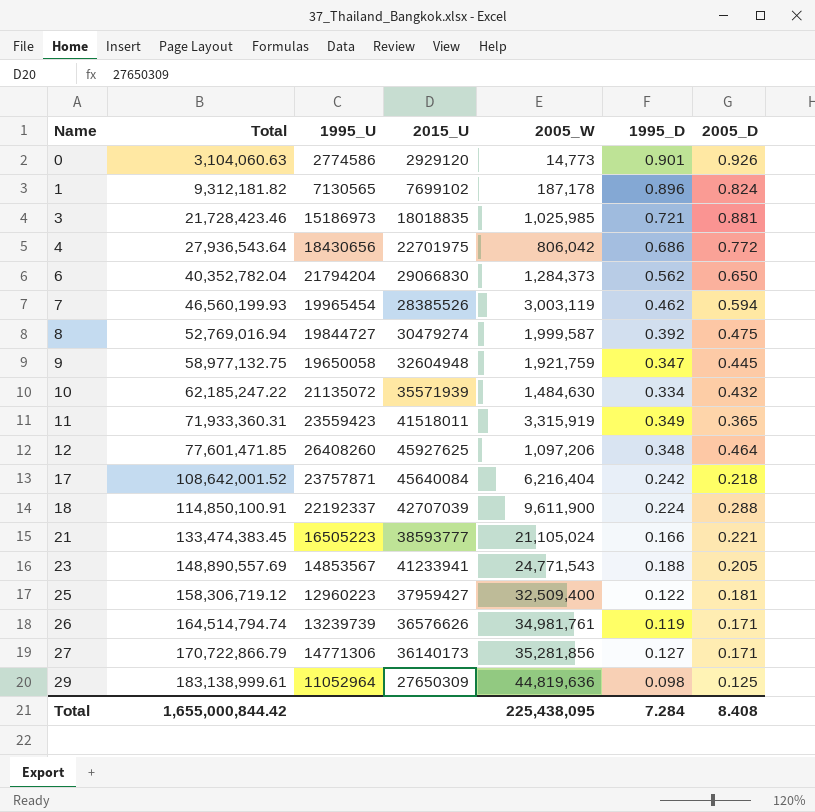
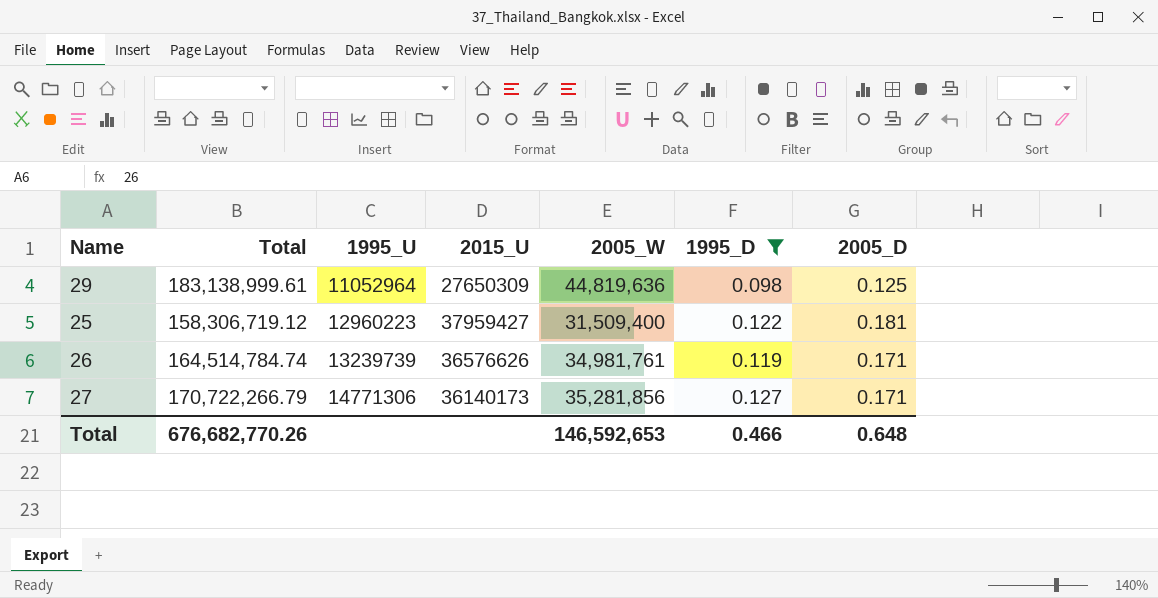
filter: none -> 1995_D <= 0.127
row order: Name ascending -> 1995_U ascending
25 | 2005_W: 32,509,400 -> 31,509,400
26 | Total: 164,514,794.74 -> 164,514,784.74
27 | Total: 170,722,866.79 -> 170,722,266.79
Total | Total: 1,655,000,844.42 -> 676,682,770.26
Total | 2005_W: 225,438,095 -> 146,592,653
Total | 1995_D: 7.284 -> 0.466
Total | 2005_D: 8.408 -> 0.648

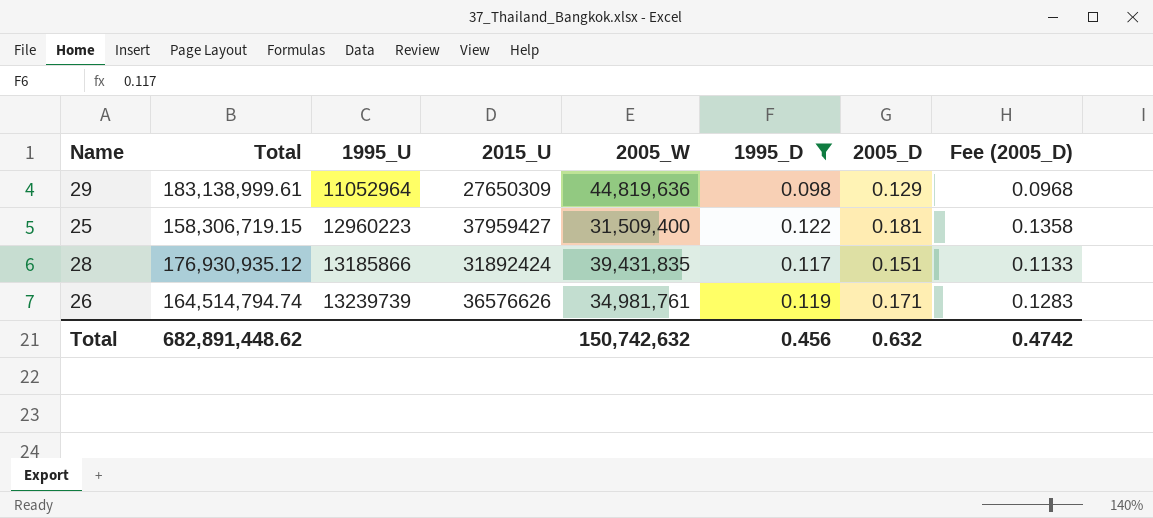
column Fee (2005_D) | formula: none -> [2005_D] * 0.75
row 27: 170,722,266.79 | 14771306 | 36140173 | 35,281,856 | 0.127 | 0.171 -> none
29 | 2005_D: 0.125 -> 0.129
25 | Total: 158,306,719.12 -> 158,306,719.15
row 28: none -> 176,930,935.12 | 13185866 | 31892424 | 39,431,835 | 0.117 | 0.151 | 0.1133
26 | Total: 164,514,784.74 -> 164,514,794.74
Total | Total: 676,682,770.26 -> 682,891,448.62
Total | 2005_W: 146,592,653 -> 150,742,632
Total | 1995_D: 0.466 -> 0.456
Total | 2005_D: 0.648 -> 0.632

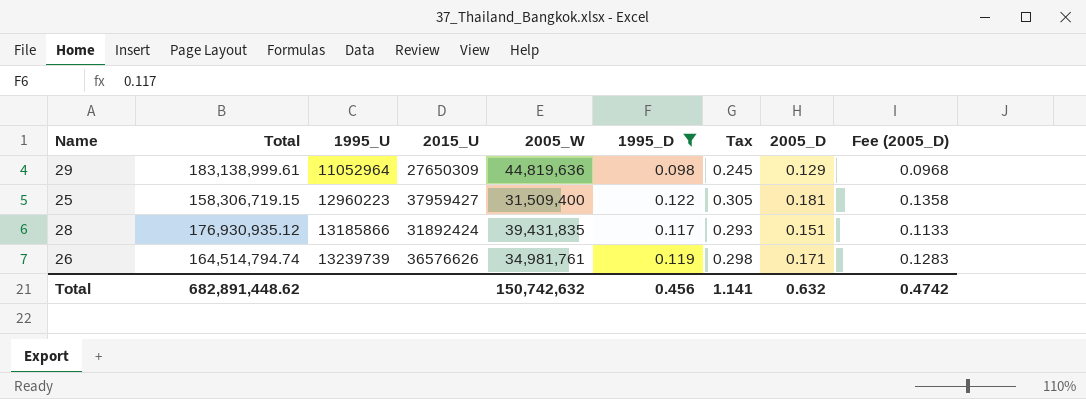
column Tax | formula: none -> [1995_D] * 2.5

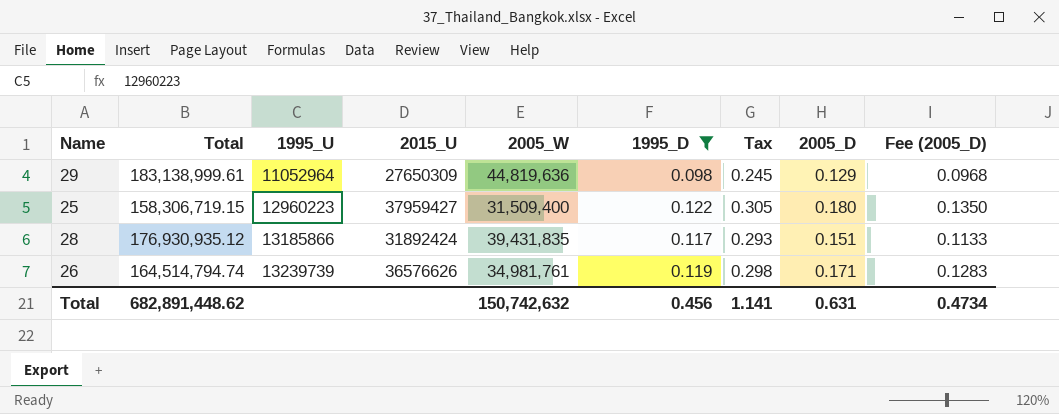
25 | 2005_D: 0.181 -> 0.180
25 | Fee (2005_D): 0.1358 -> 0.1350
Total | 2005_D: 0.632 -> 0.631
Total | Fee (2005_D): 0.4742 -> 0.4734

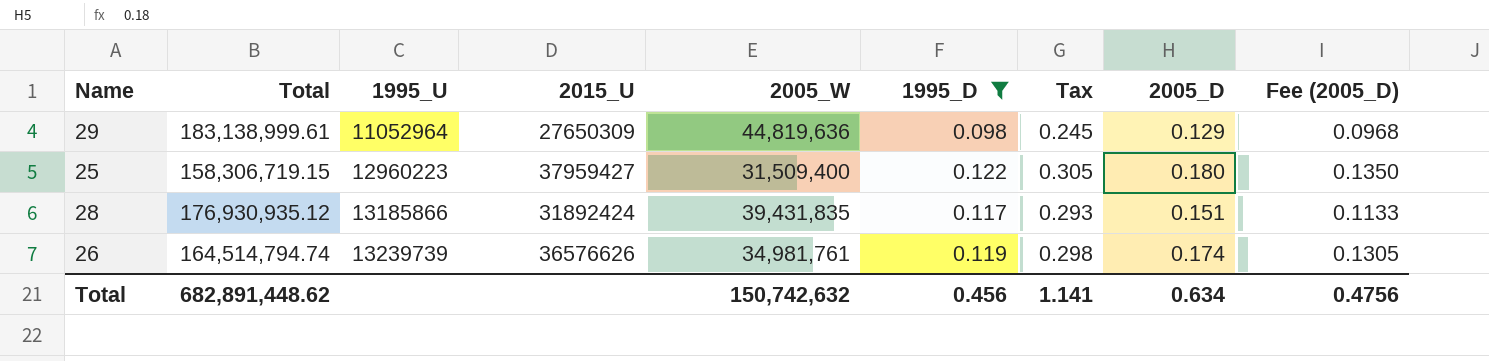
26 | 2005_D: 0.171 -> 0.174
26 | Fee (2005_D): 0.1283 -> 0.1305
Total | 2005_D: 0.631 -> 0.634
Total | Fee (2005_D): 0.4734 -> 0.4756

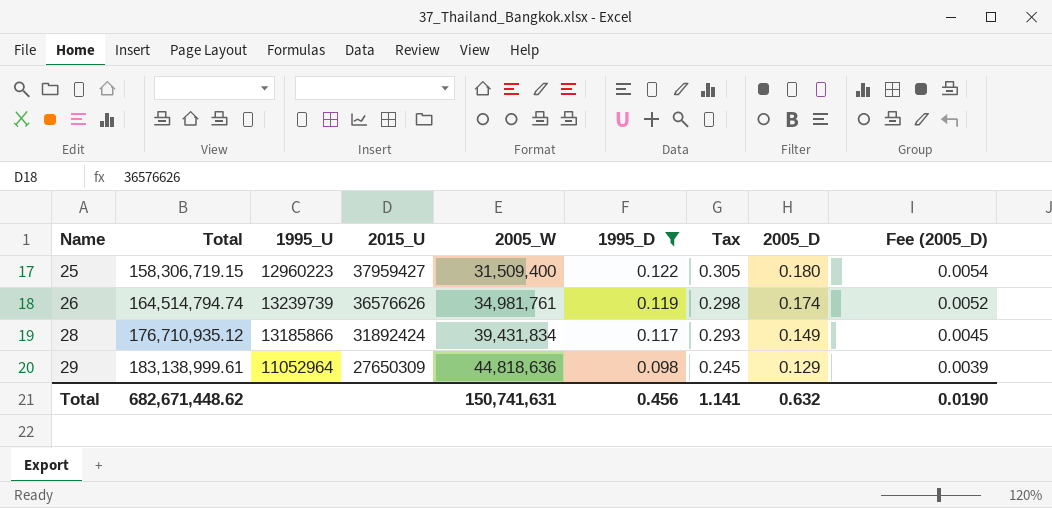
row order: 1995_U ascending -> Name ascending
column Fee (2005_D) | formula: [2005_D] * 0.75 -> [2005_D] * 0.03
28 | Total: 176,930,935.12 -> 176,710,935.12
28 | 2005_W: 39,431,835 -> 39,431,834
28 | 2005_D: 0.151 -> 0.149
29 | 2005_W: 44,819,636 -> 44,818,636
Total | Total: 682,891,448.62 -> 682,671,448.62
Total | 2005_W: 150,742,632 -> 150,741,631
Total | 2005_D: 0.634 -> 0.632
Total | Fee (2005_D): 0.4756 -> 0.0190

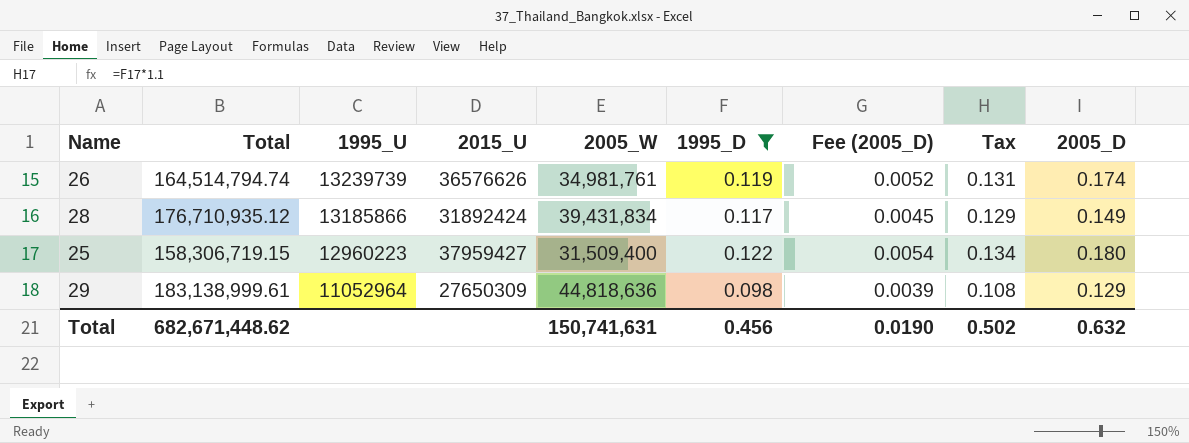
row order: Name ascending -> 1995_U descending
column Fee (2005_D) | position: 9 -> 7
column Tax | formula: [1995_D] * 2.5 -> [1995_D] * 1.1
Total | Tax: 1.141 -> 0.502

